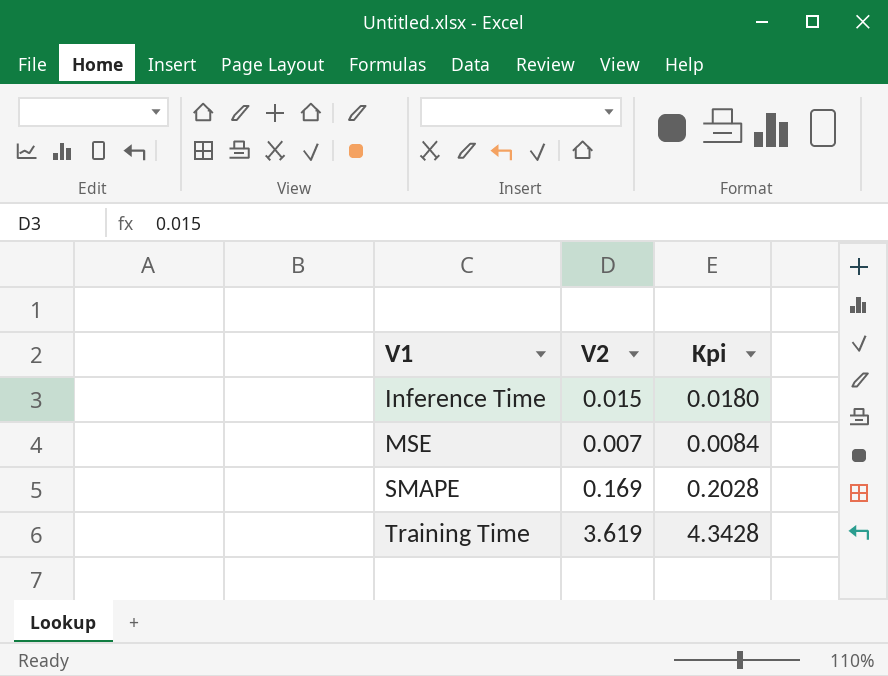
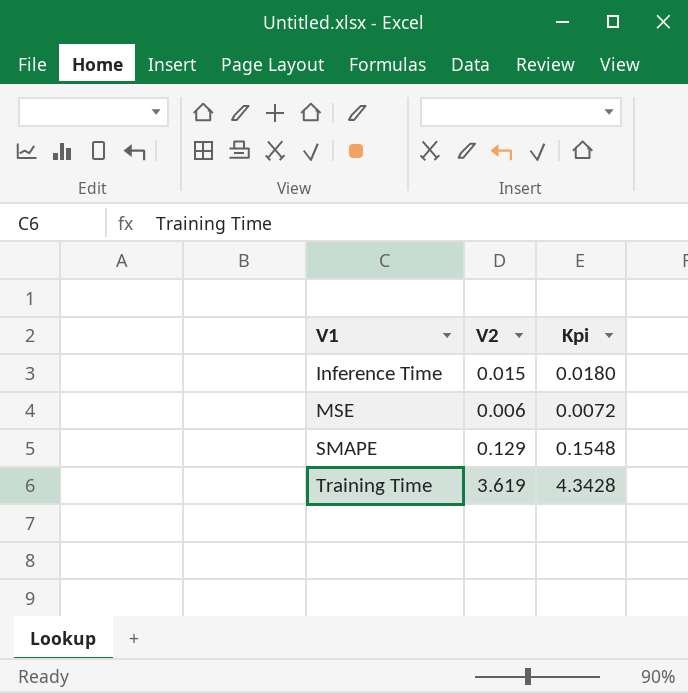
MSE | V2: 0.007 -> 0.006
MSE | Kpi: 0.0084 -> 0.0072
SMAPE | V2: 0.169 -> 0.129
SMAPE | Kpi: 0.2028 -> 0.1548

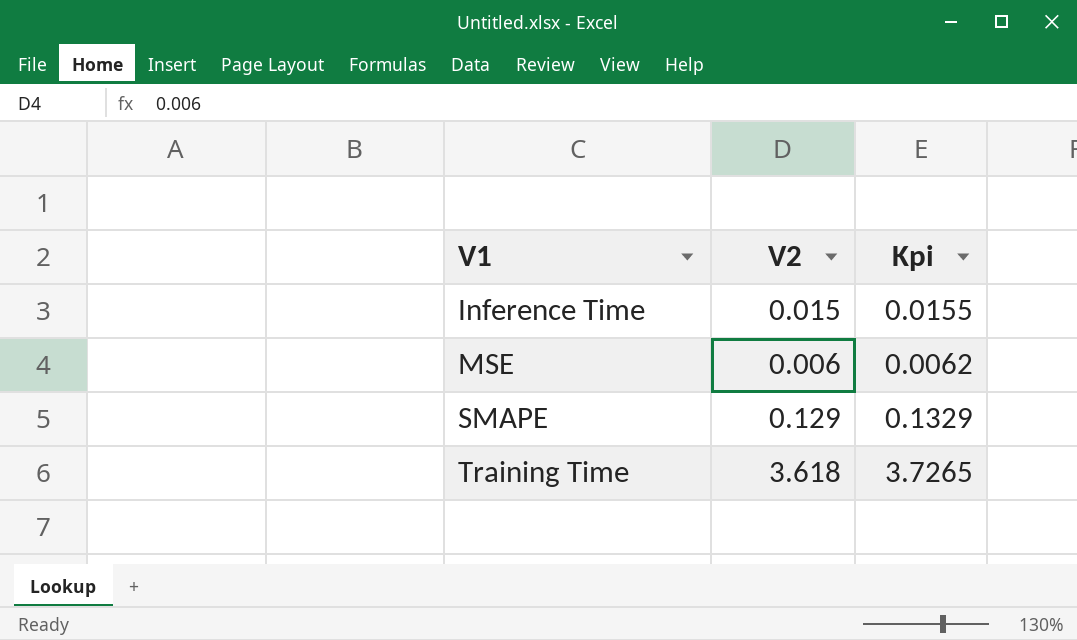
column Kpi | formula: [V2] * 1.2 -> [V2] * 1.03
Training Time | V2: 3.619 -> 3.618

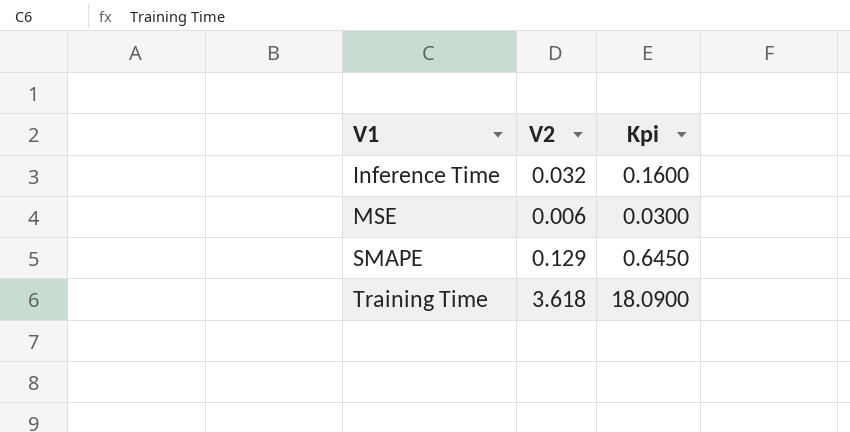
column Kpi | formula: [V2] * 1.03 -> [V2] * 5
Inference Time | V2: 0.015 -> 0.032

